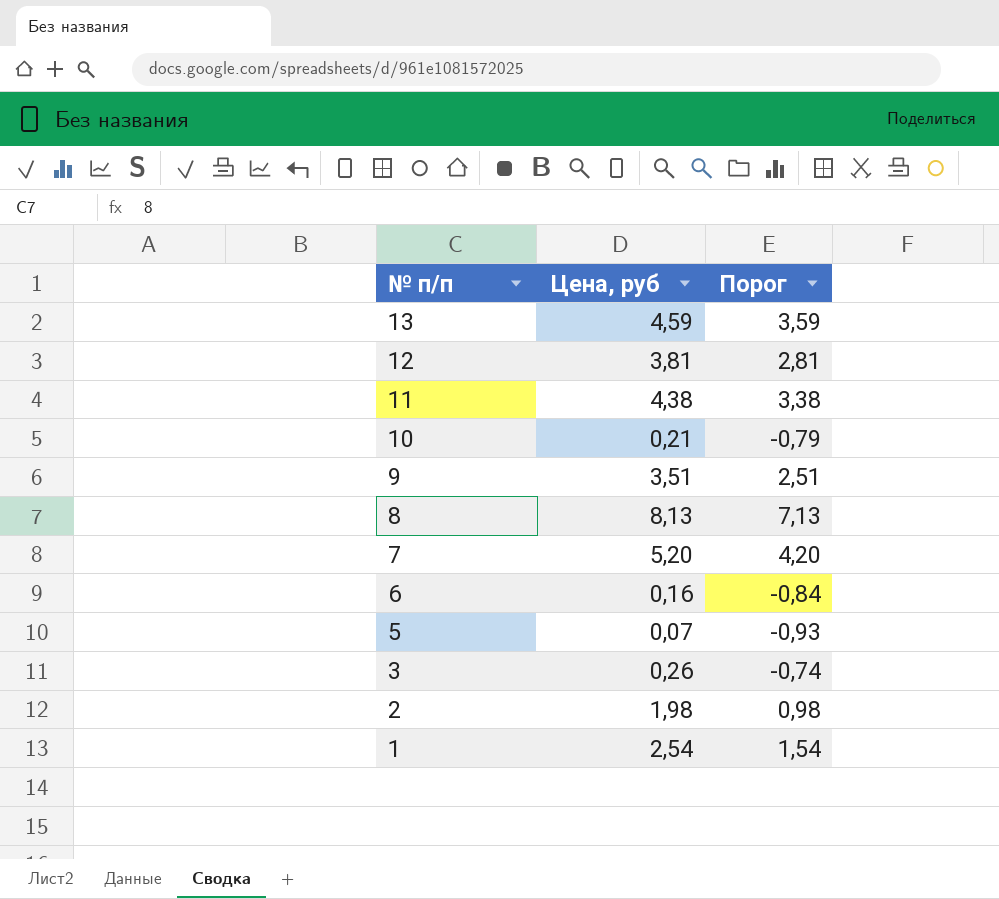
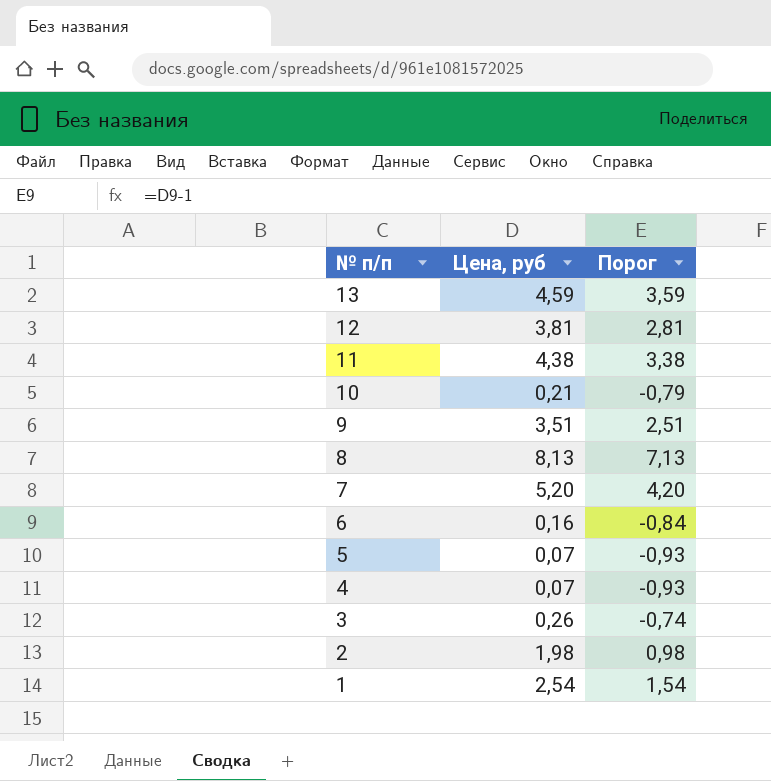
row 4: none -> 0,07 | -0,93

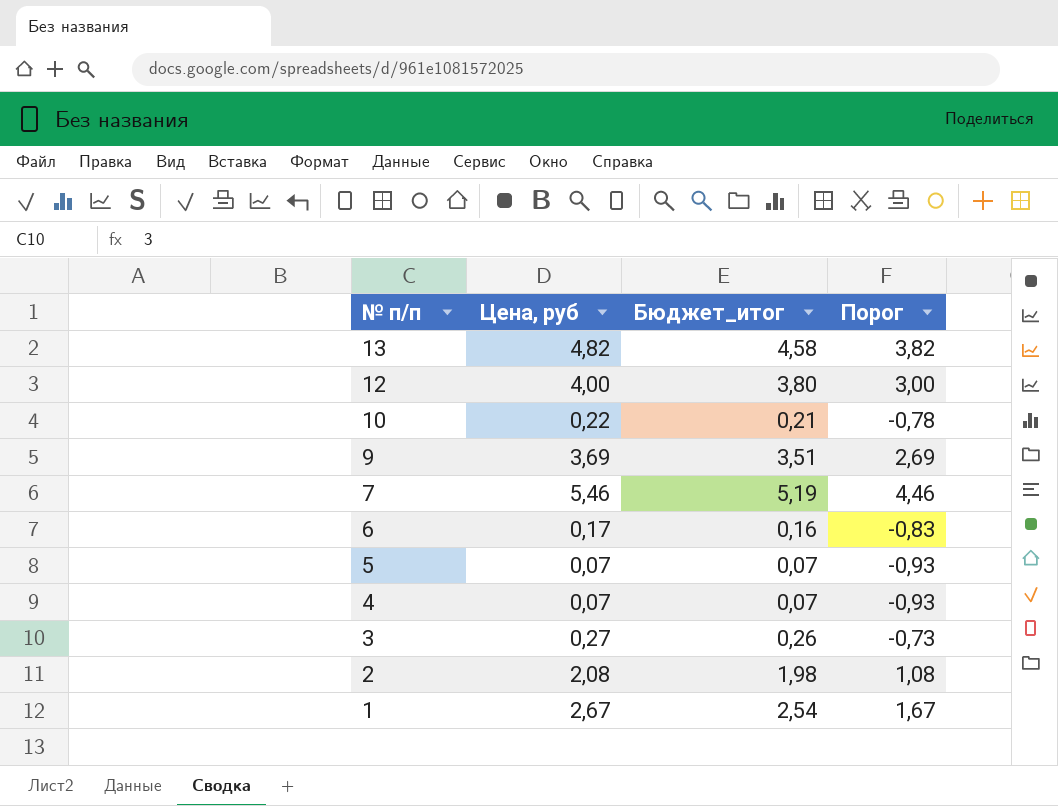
column Бюджет_итог | formula: none -> [Цена, руб] * 0,95
row 11: 4,38 | 3,38 -> none
row 8: 8,13 | 7,13 -> none
13 | Цена, руб: 4,59 -> 4,82
13 | Порог: 3,59 -> 3,82
12 | Цена, руб: 3,81 -> 4,00
12 | Порог: 2,81 -> 3,00
10 | Цена, руб: 0,21 -> 0,22
10 | Порог: -0,79 -> -0,78
9 | Цена, руб: 3,51 -> 3,69
9 | Порог: 2,51 -> 2,69
7 | Цена, руб: 5,20 -> 5,46
7 | Порог: 4,20 -> 4,46
6 | Цена, руб: 0,16 -> 0,17
6 | Порог: -0,84 -> -0,83
3 | Цена, руб: 0,26 -> 0,27
3 | Порог: -0,74 -> -0,73
2 | Цена, руб: 1,98 -> 2,08
2 | Порог: 0,98 -> 1,08
1 | Цена, руб: 2,54 -> 2,67
1 | Порог: 1,54 -> 1,67

